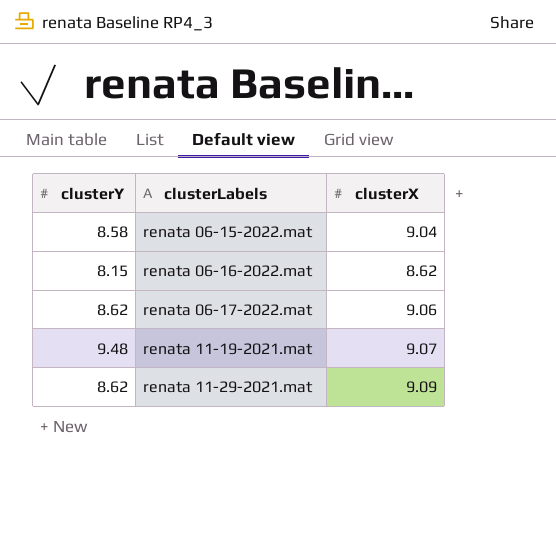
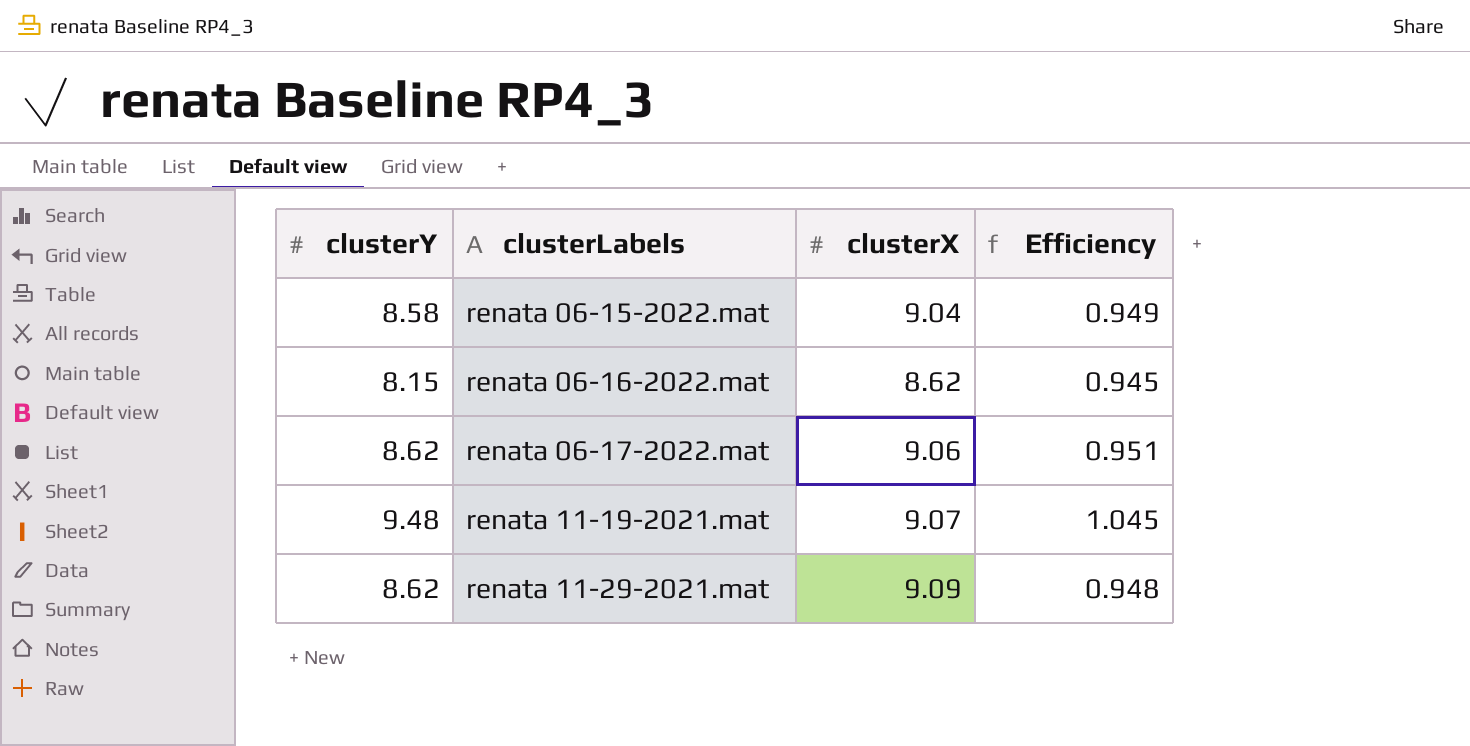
column Efficiency | formula: none -> [clusterY] / [clusterX]

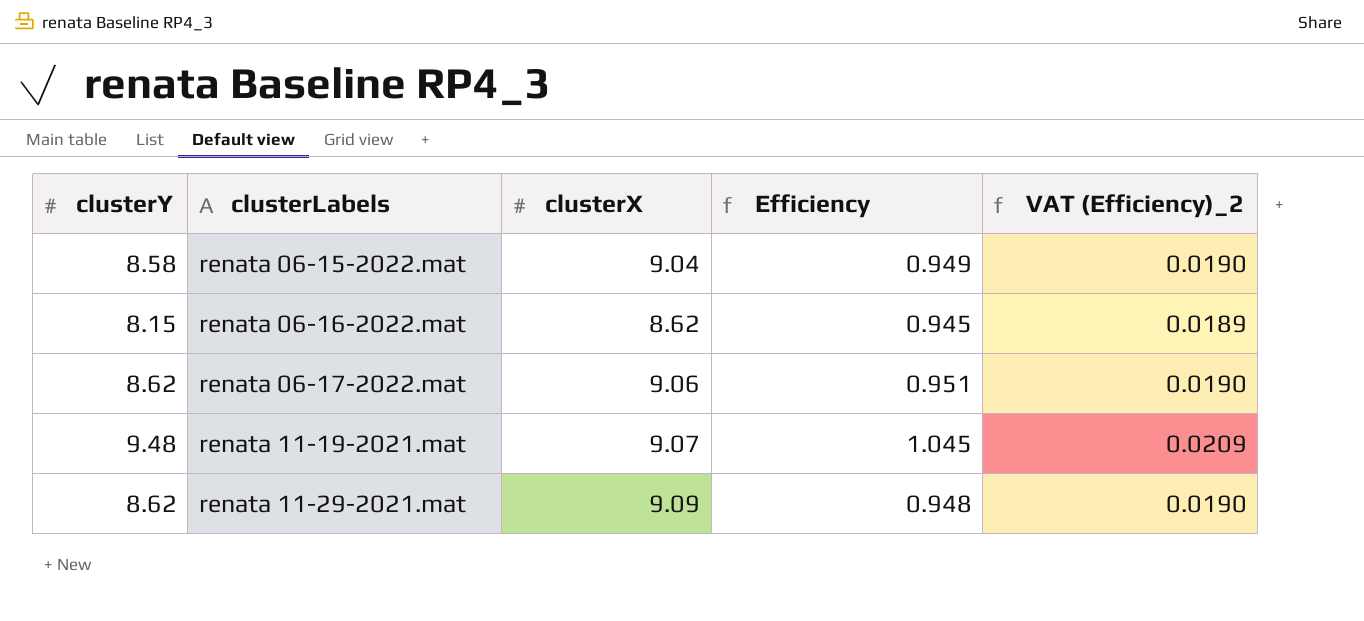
column VAT (Efficiency)_2 | formula: none -> [Efficiency] * 0.02

